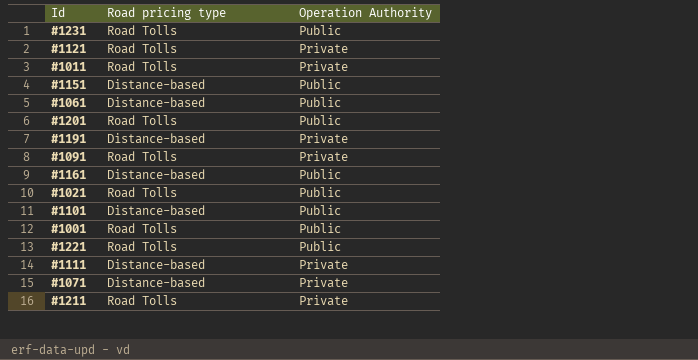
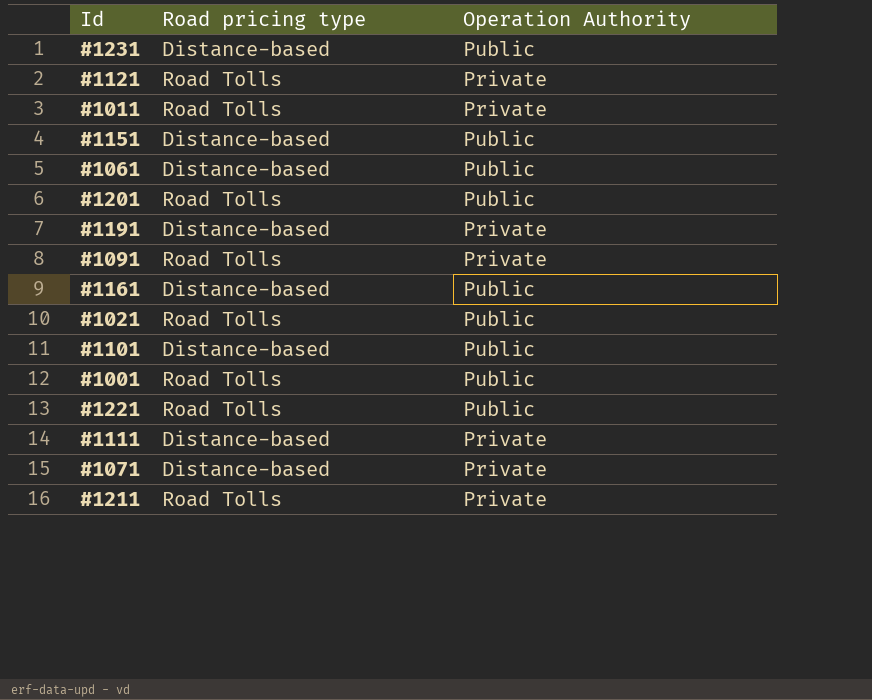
#1231 | Road pricing type: Road Tolls -> Distance-based

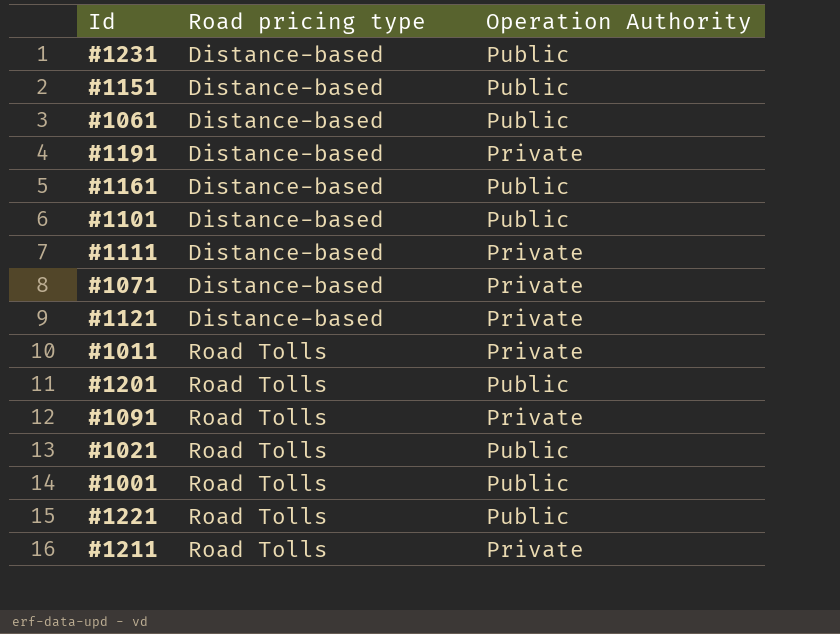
row order: none -> Road pricing type ascending
#1121 | Road pricing type: Road Tolls -> Distance-based

